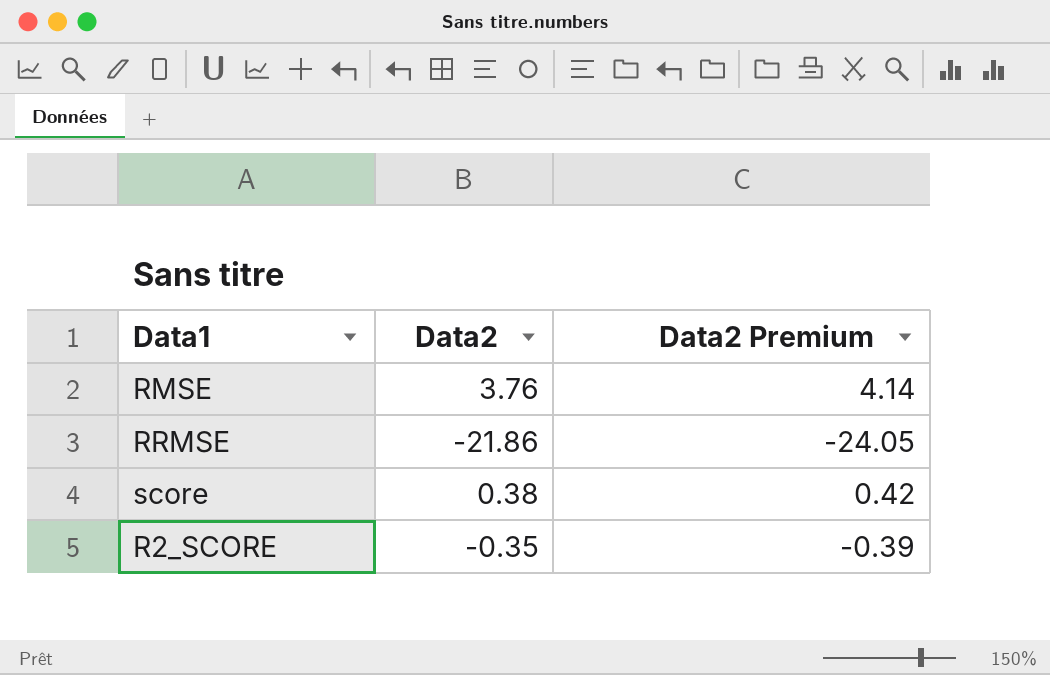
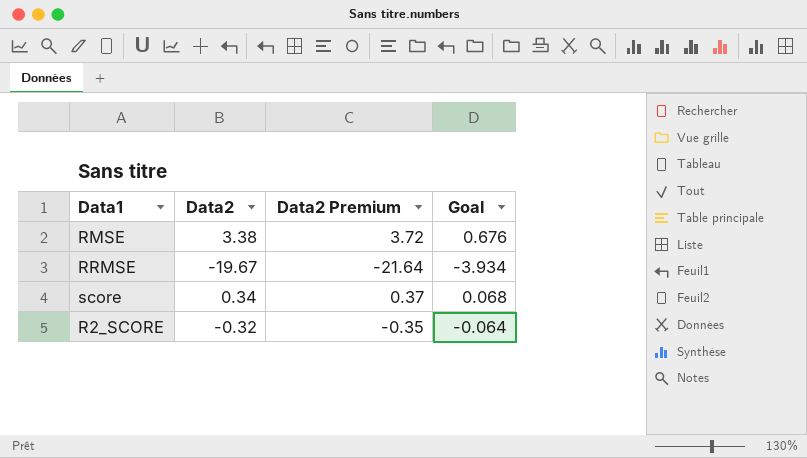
column Goal | formula: none -> [Data2] * 0.2
RMSE | Data2: 3.76 -> 3.38
RMSE | Data2 Premium: 4.14 -> 3.72
RRMSE | Data2: -21.86 -> -19.67
RRMSE | Data2 Premium: -24.05 -> -21.64
score | Data2: 0.38 -> 0.34
score | Data2 Premium: 0.42 -> 0.37
R2_SCORE | Data2: -0.35 -> -0.32
R2_SCORE | Data2 Premium: -0.39 -> -0.35

